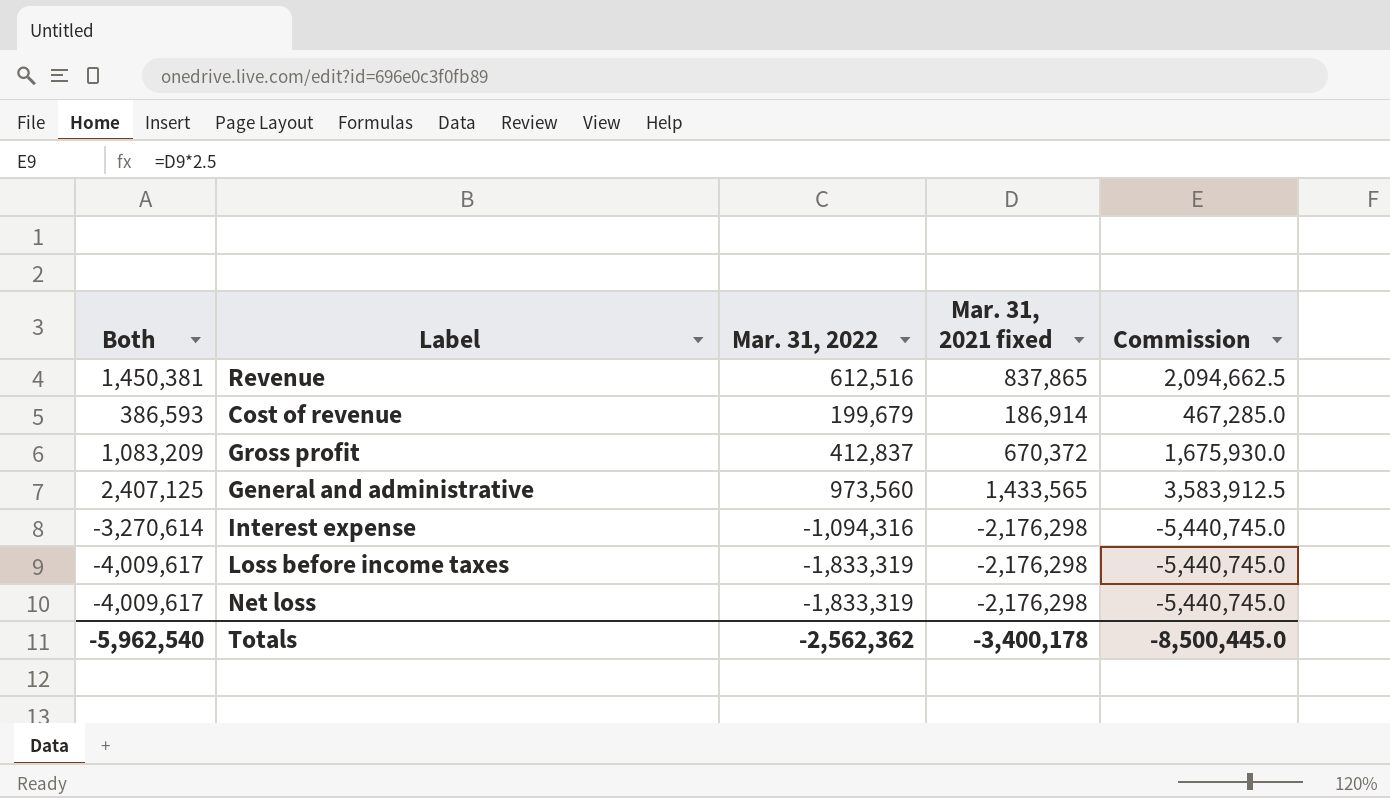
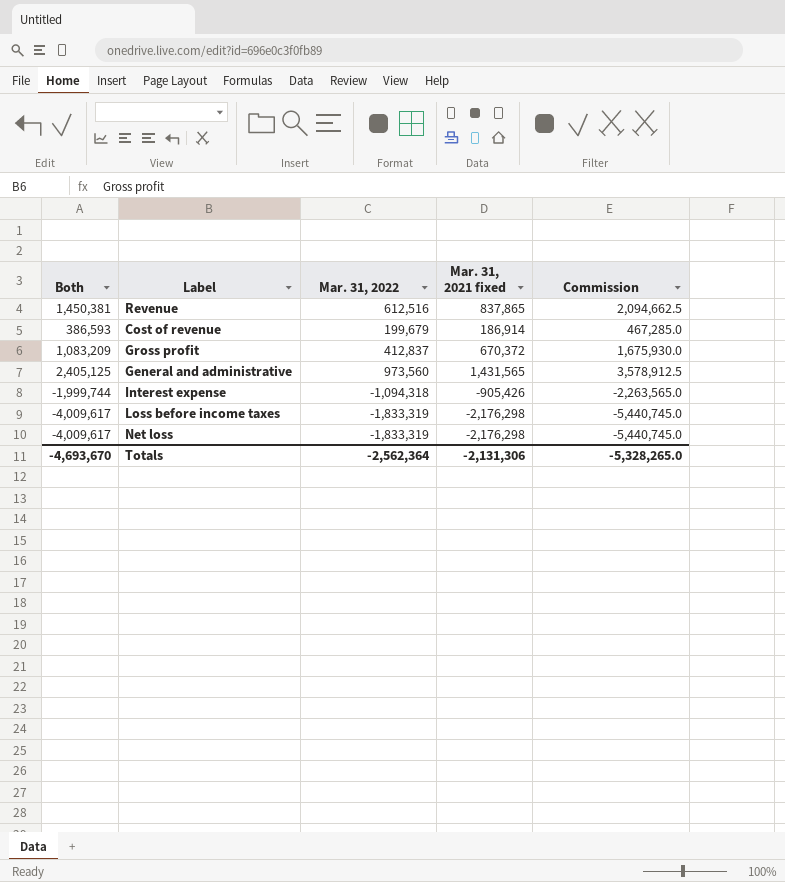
General and administrative | Both: 2,407,125 -> 2,405,125
General and administrative | Mar. 31, 2021 fixed: 1,433,565 -> 1,431,565
General and administrative | Commission: 3,583,912.5 -> 3,578,912.5
Interest expense | Both: -3,270,614 -> -1,999,744
Interest expense | Mar. 31, 2022: -1,094,316 -> -1,094,318
Interest expense | Mar. 31, 2021 fixed: -2,176,298 -> -905,426
Interest expense | Commission: -5,440,745.0 -> -2,263,565.0
Totals | Both: -5,962,540 -> -4,693,670
Totals | Mar. 31, 2022: -2,562,362 -> -2,562,364
Totals | Mar. 31, 2021 fixed: -3,400,178 -> -2,131,306
Totals | Commission: -8,500,445.0 -> -5,328,265.0

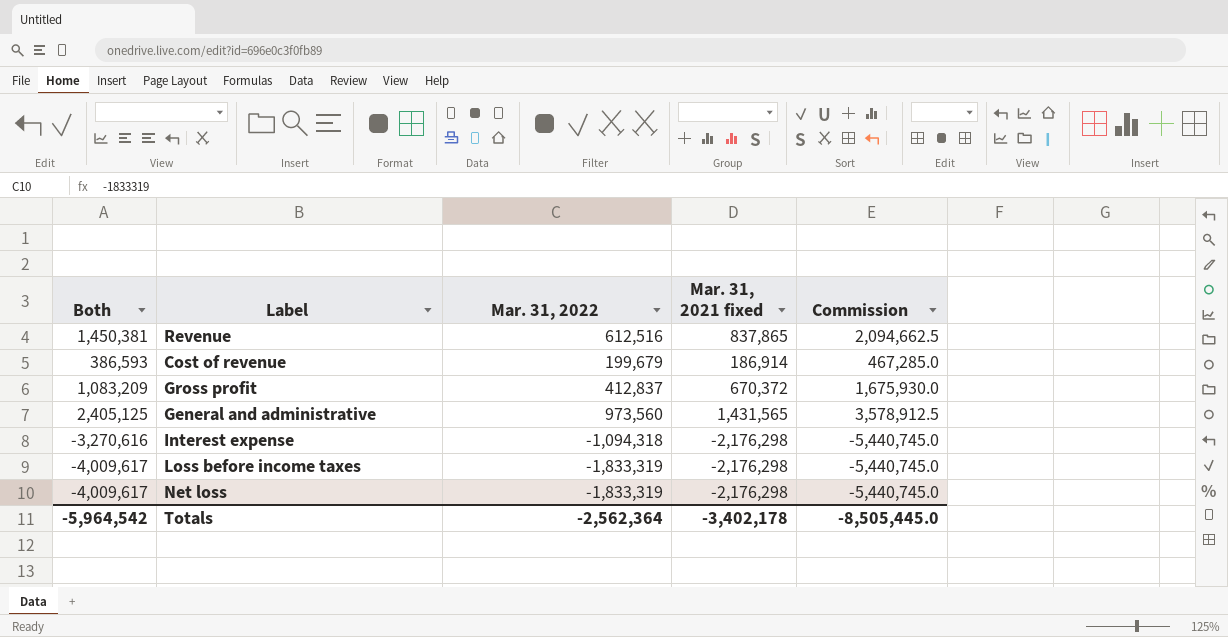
Interest expense | Both: -1,999,744 -> -3,270,616
Interest expense | Mar. 31, 2021 fixed: -905,426 -> -2,176,298
Interest expense | Commission: -2,263,565.0 -> -5,440,745.0
Totals | Both: -4,693,670 -> -5,964,542
Totals | Mar. 31, 2021 fixed: -2,131,306 -> -3,402,178
Totals | Commission: -5,328,265.0 -> -8,505,445.0

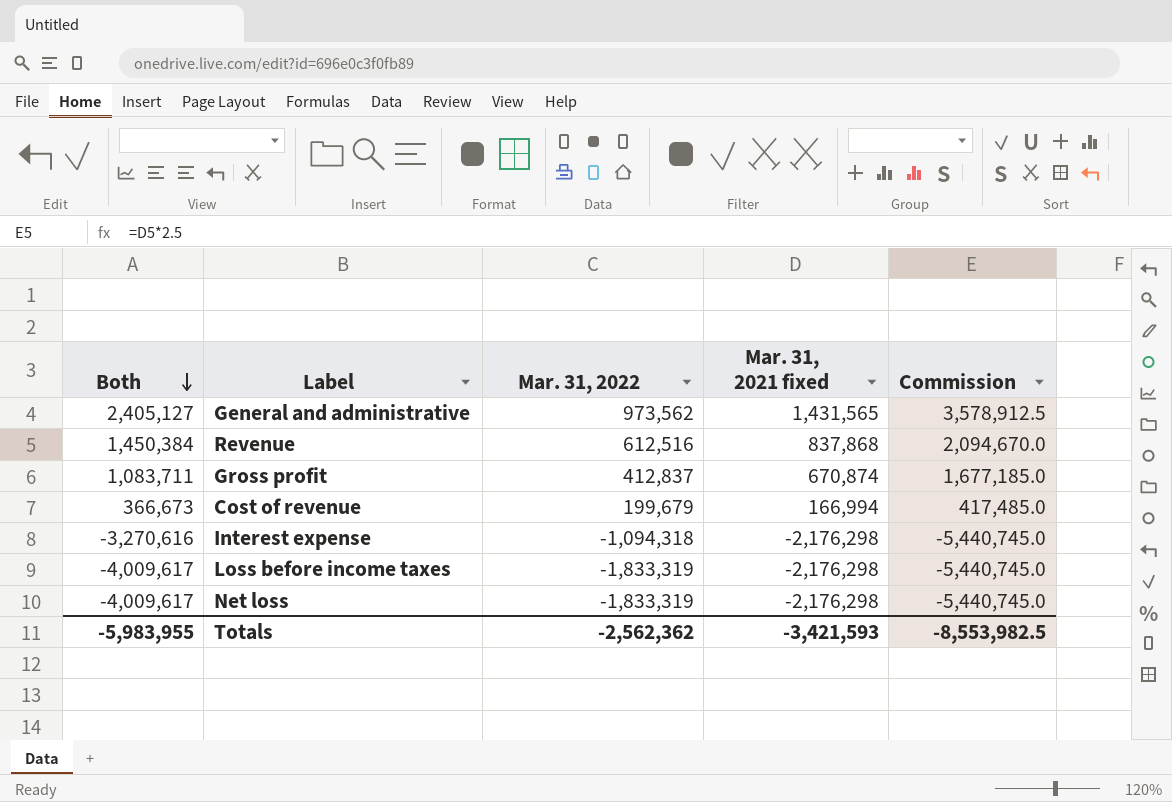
row order: none -> Both descending
General and administrative | Both: 2,405,125 -> 2,405,127
General and administrative | Mar. 31, 2022: 973,560 -> 973,562
Revenue | Both: 1,450,381 -> 1,450,384
Revenue | Mar. 31, 2021 fixed: 837,865 -> 837,868
Revenue | Commission: 2,094,662.5 -> 2,094,670.0
Gross profit | Both: 1,083,209 -> 1,083,711
Gross profit | Mar. 31, 2021 fixed: 670,372 -> 670,874
Gross profit | Commission: 1,675,930.0 -> 1,677,185.0
Cost of revenue | Both: 386,593 -> 366,673
Cost of revenue | Mar. 31, 2021 fixed: 186,914 -> 166,994
Cost of revenue | Commission: 467,285.0 -> 417,485.0
Totals | Both: -5,964,542 -> -5,983,955
Totals | Mar. 31, 2022: -2,562,364 -> -2,562,362
Totals | Mar. 31, 2021 fixed: -3,402,178 -> -3,421,593
Totals | Commission: -8,505,445.0 -> -8,553,982.5

